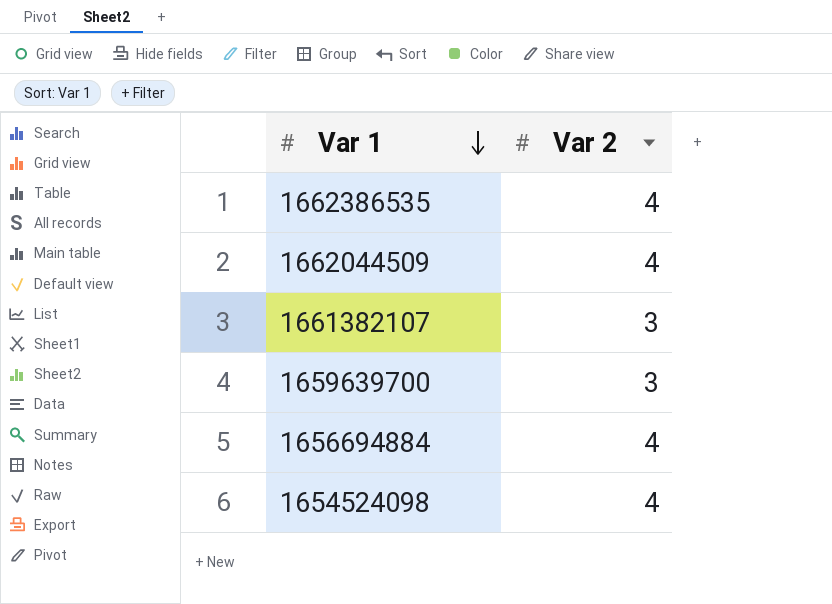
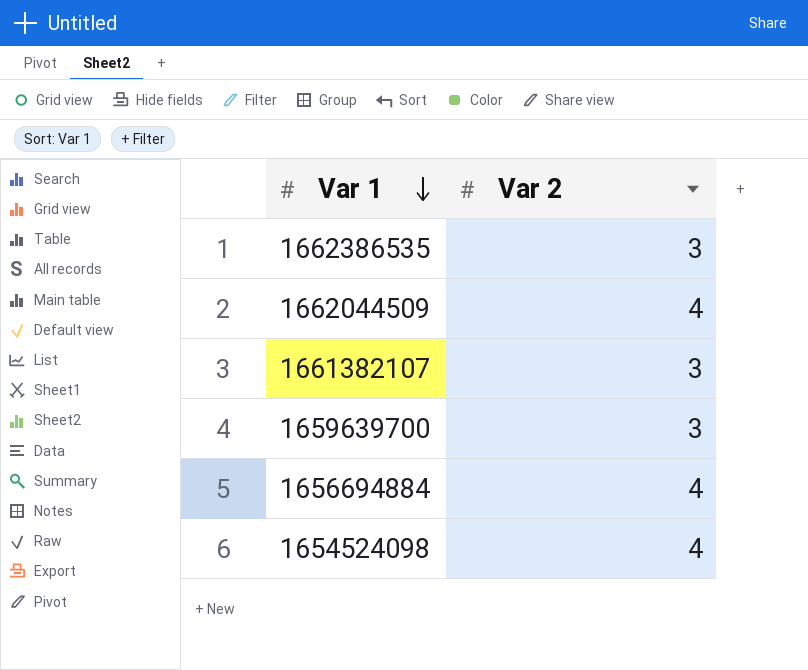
1662386535 | Var 2: 4 -> 3

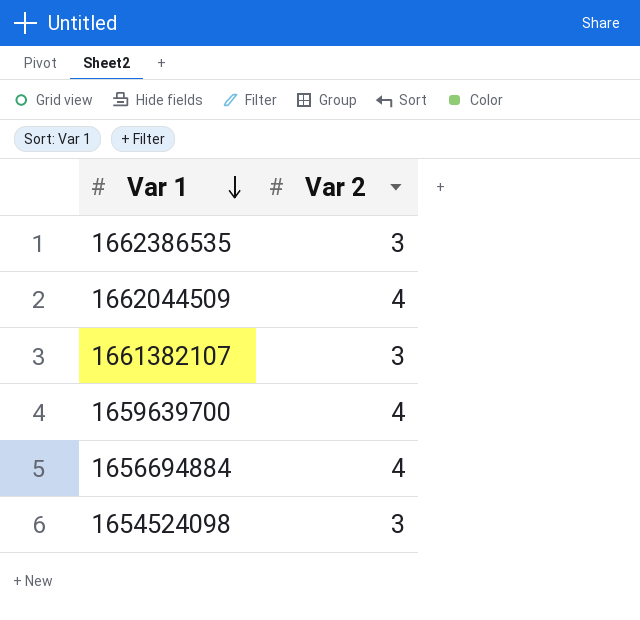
1659639700 | Var 2: 3 -> 4
1654524098 | Var 2: 4 -> 3

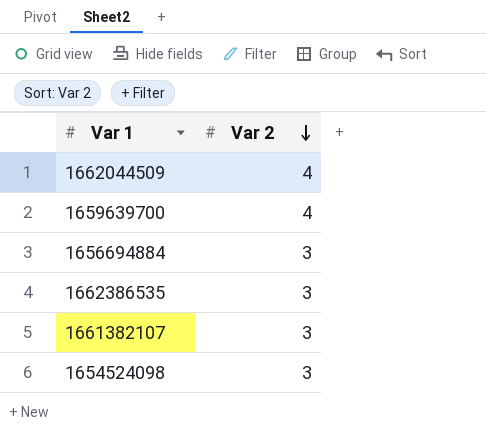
row order: Var 1 descending -> Var 2 descending
1656694884 | Var 2: 4 -> 3

